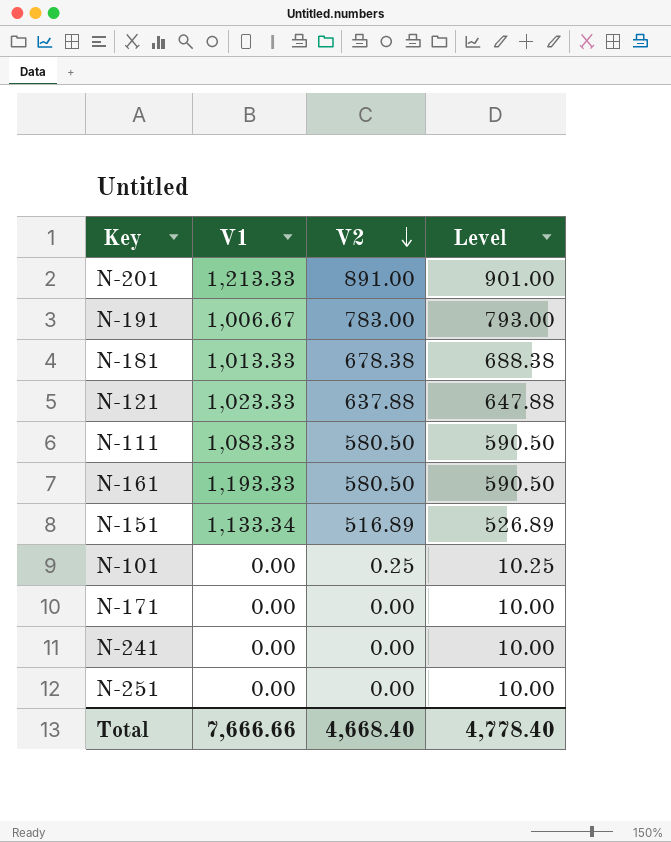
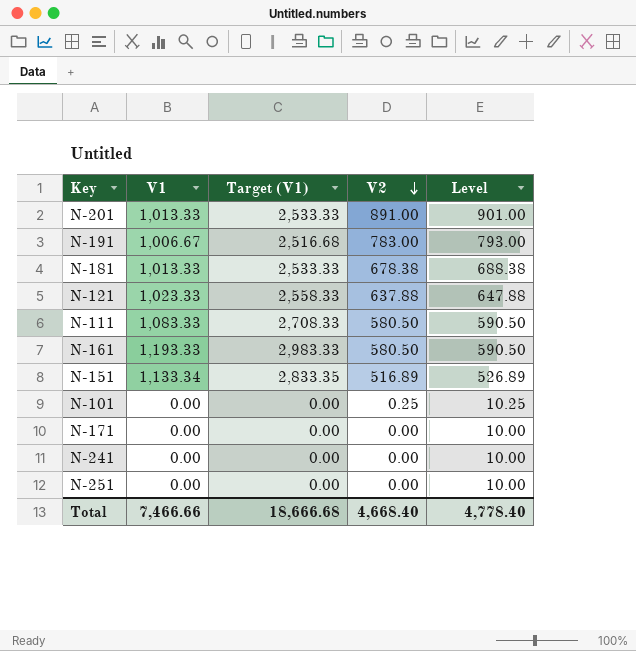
column Target (V1) | formula: none -> [V1] * 2.5
N-201 | V1: 1,213.33 -> 1,013.33
Total | V1: 7,666.66 -> 7,466.66

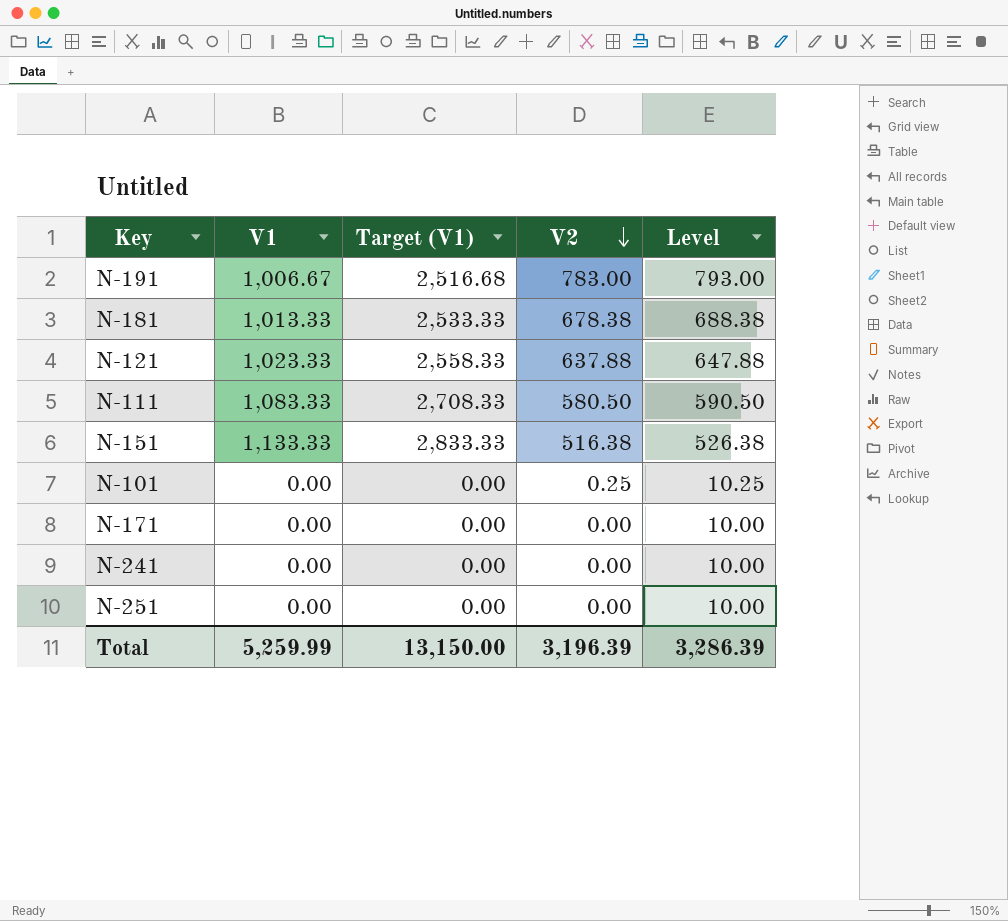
row N-201: 1,013.33 | 2,533.33 | 891.00 | 901.00 -> none
row N-161: 1,193.33 | 2,983.33 | 580.50 | 590.50 -> none
N-151 | V1: 1,133.34 -> 1,133.33
N-151 | Target (V1): 2,833.35 -> 2,833.33
N-151 | V2: 516.89 -> 516.38
N-151 | Level: 526.89 -> 526.38
Total | V1: 7,466.66 -> 5,259.99
Total | Target (V1): 18,666.68 -> 13,150.00
Total | V2: 4,668.40 -> 3,196.39
Total | Level: 4,778.40 -> 3,286.39

